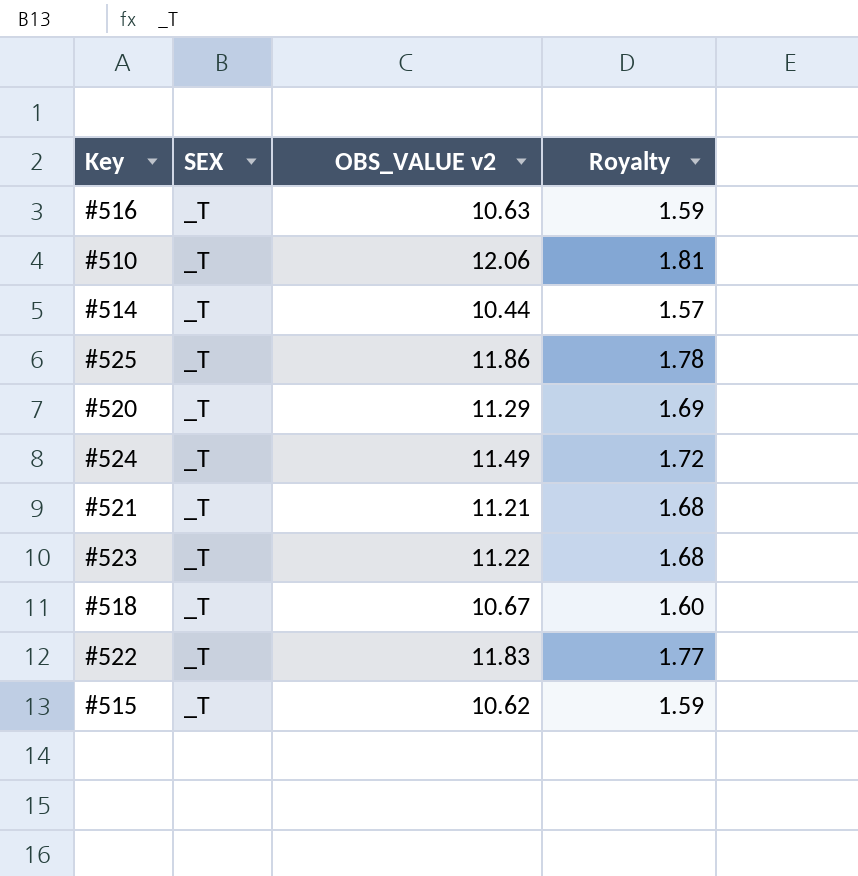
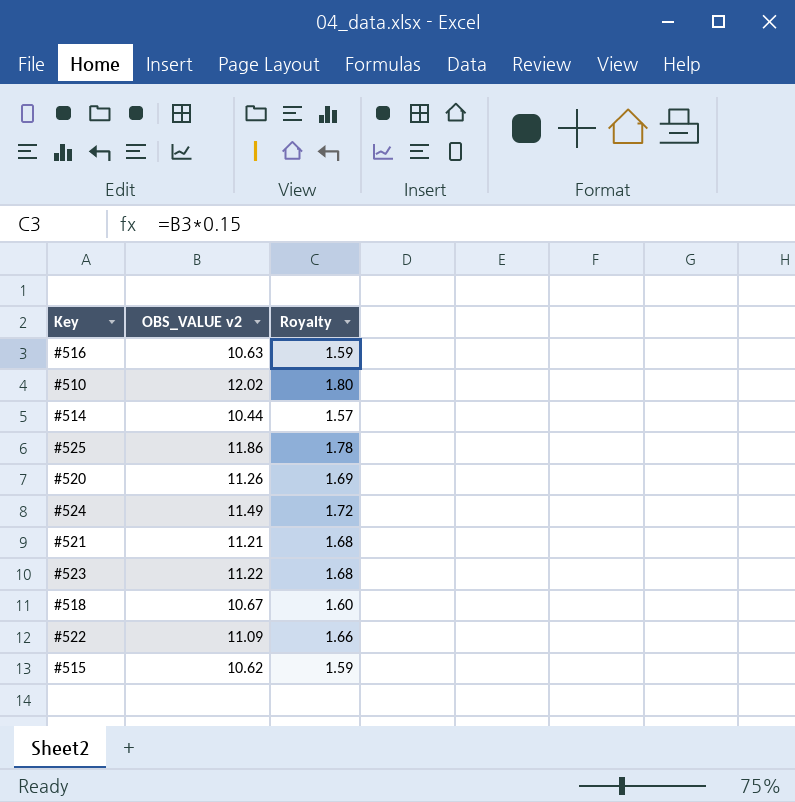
column SEX | position: 2 -> none
#510 | OBS_VALUE v2: 12.06 -> 12.02
#510 | Royalty: 1.81 -> 1.80
#520 | OBS_VALUE v2: 11.29 -> 11.26
#522 | OBS_VALUE v2: 11.83 -> 11.09
#522 | Royalty: 1.77 -> 1.66

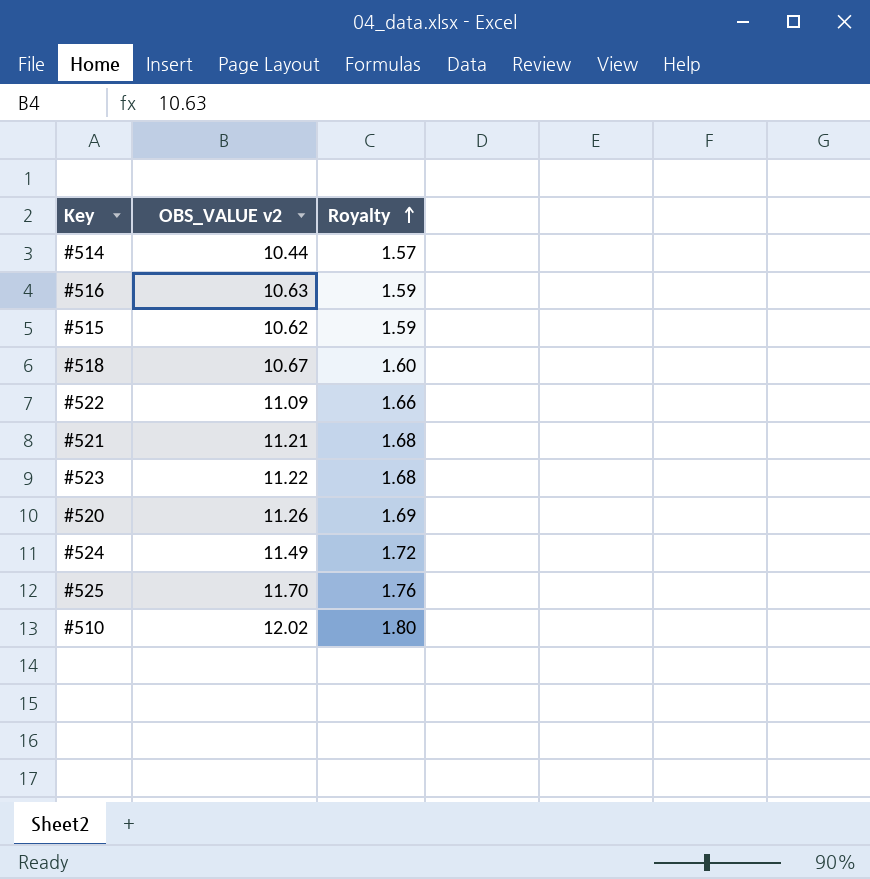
row order: none -> Royalty ascending
#525 | OBS_VALUE v2: 11.86 -> 11.70
#525 | Royalty: 1.78 -> 1.76

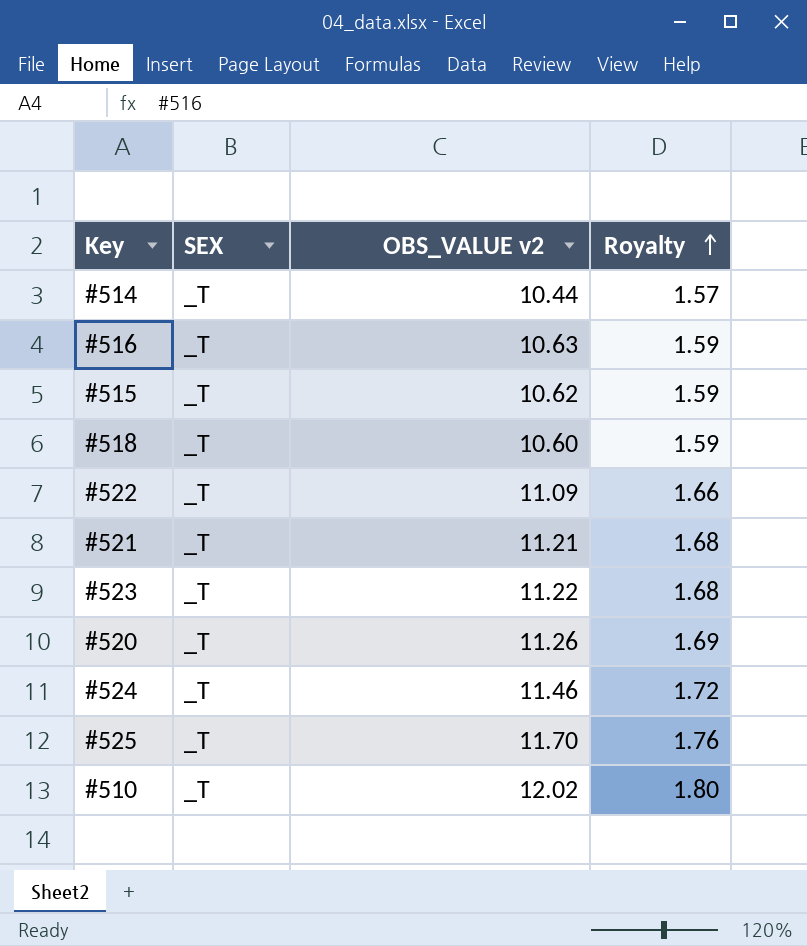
column SEX | position: none -> 2
#518 | OBS_VALUE v2: 10.67 -> 10.60
#518 | Royalty: 1.60 -> 1.59
#524 | OBS_VALUE v2: 11.49 -> 11.46

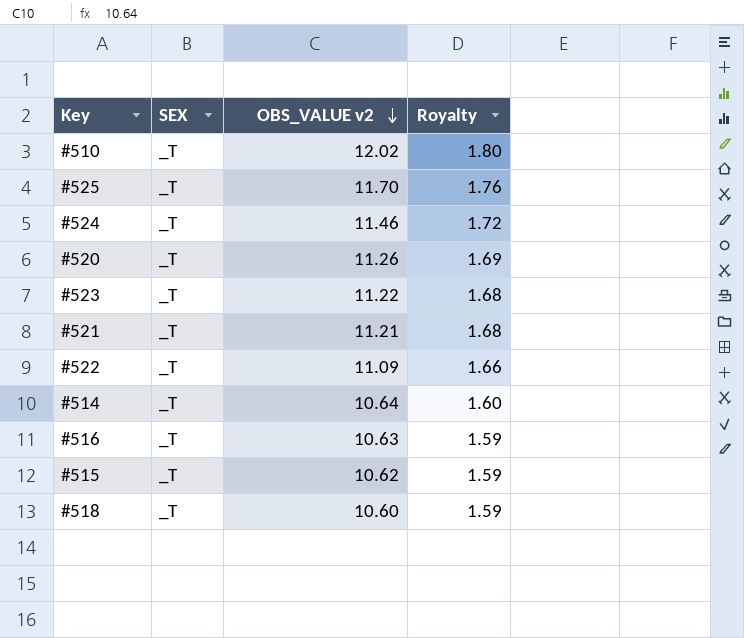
row order: Royalty ascending -> OBS_VALUE v2 descending
#514 | OBS_VALUE v2: 10.44 -> 10.64
#514 | Royalty: 1.57 -> 1.60

